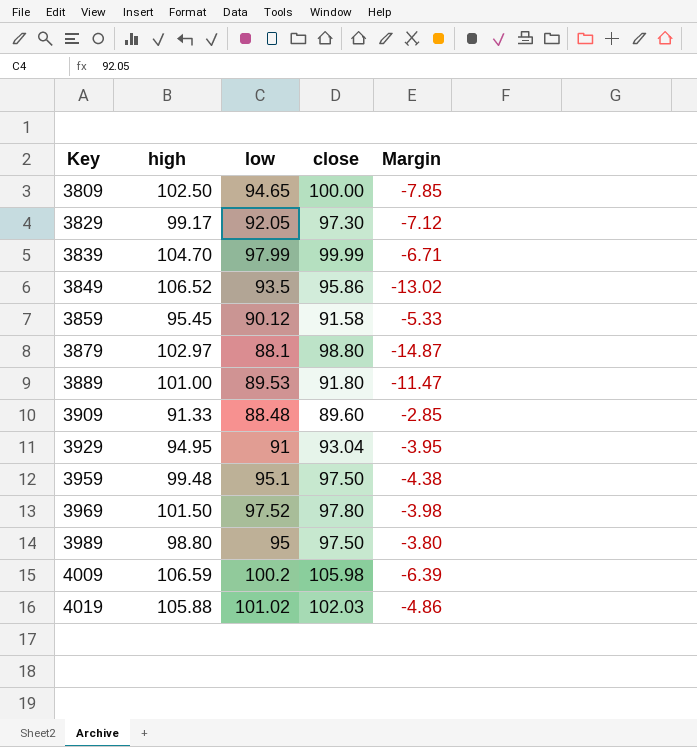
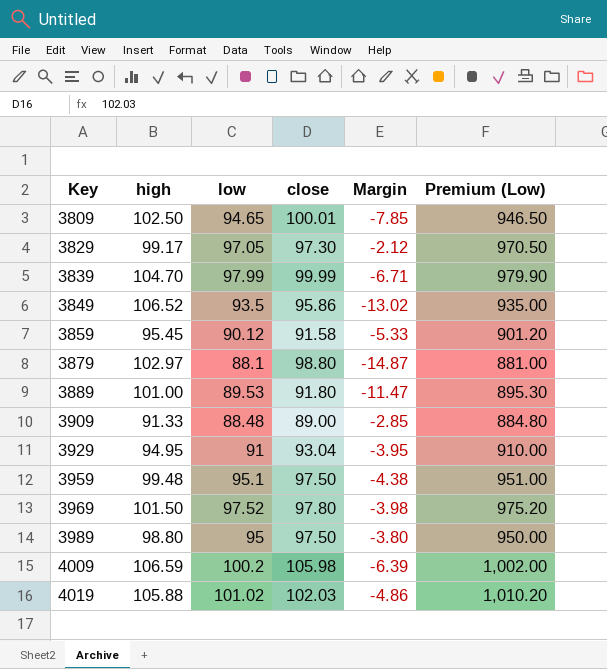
column Premium (Low) | formula: none -> [low] * 10
3809 | close: 100.00 -> 100.01
3829 | low: 92.05 -> 97.05
3829 | Margin: -7.12 -> -2.12
3909 | close: 89.60 -> 89.00

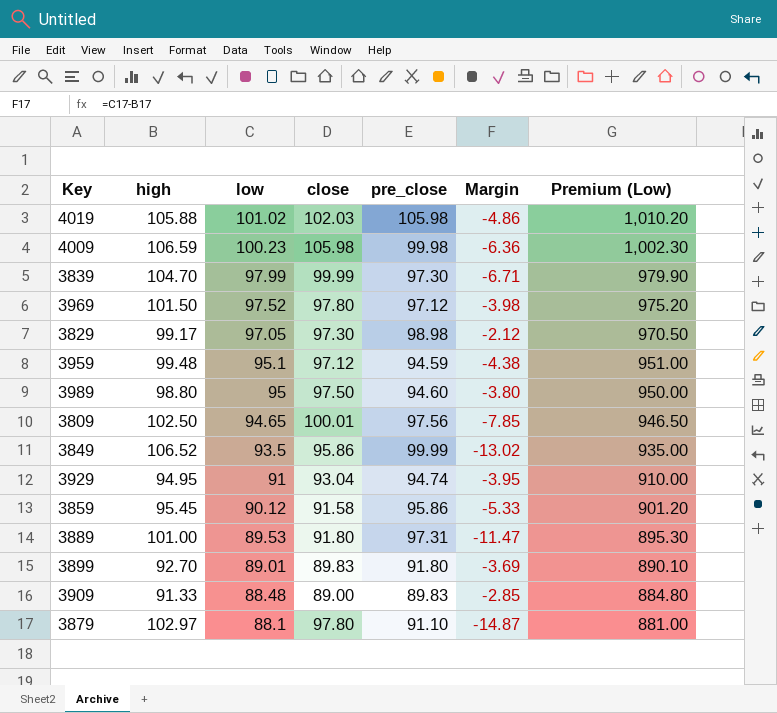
row order: Key ascending -> low descending
column pre_close | position: none -> 5
4009 | low: 100.2 -> 100.23
4009 | Margin: -6.39 -> -6.36
4009 | Premium (Low): 1,002.00 -> 1,002.30
3959 | close: 97.50 -> 97.12
row 3899: none -> 92.70 | 89.01 | 89.83 | 91.80 | -3.69 | 890.10
3879 | close: 98.80 -> 97.80

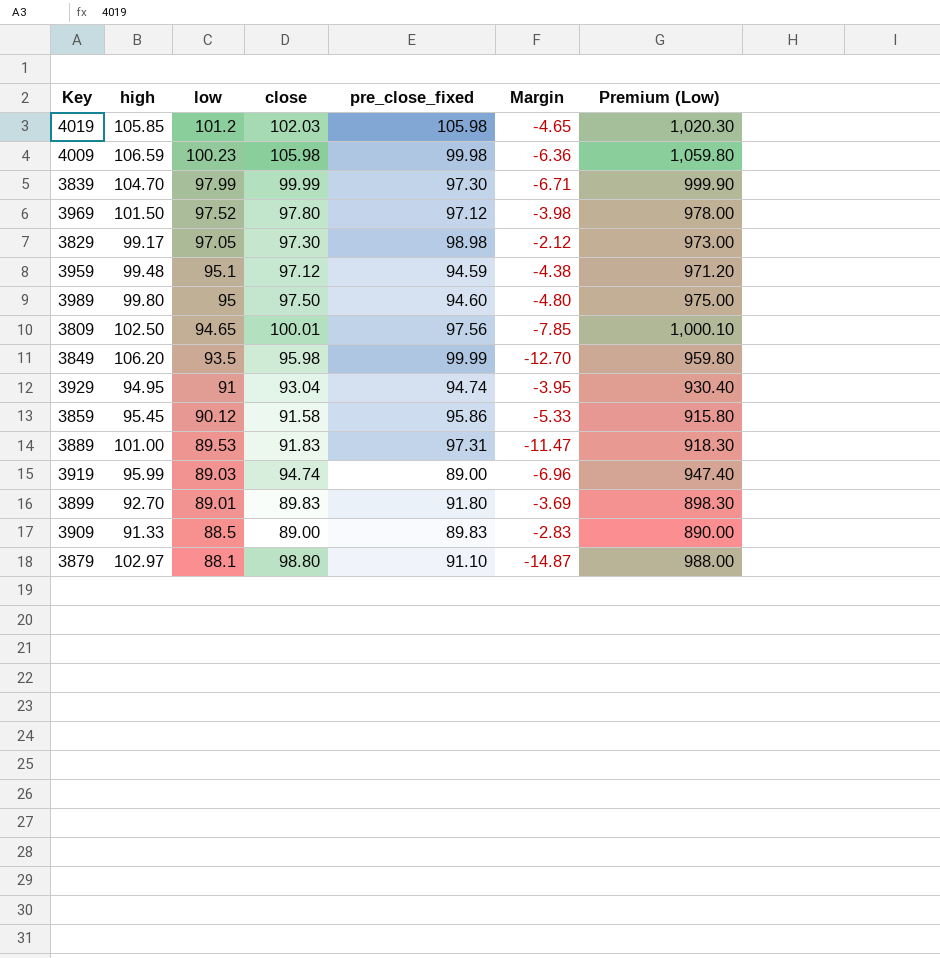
column name: pre_close -> pre_close_fixed
column Premium (Low) | formula: [low] * 10 -> [close] * 10
4019 | high: 105.88 -> 105.85
4019 | low: 101.02 -> 101.2
4019 | Margin: -4.86 -> -4.65
3989 | high: 98.80 -> 99.80
3989 | Margin: -3.80 -> -4.80
3849 | high: 106.52 -> 106.20
3849 | close: 95.86 -> 95.98
3849 | Margin: -13.02 -> -12.70
3889 | close: 91.80 -> 91.83
row 3919: none -> 95.99 | 89.03 | 94.74 | 89.00 | -6.96 | 947.40
3909 | low: 88.48 -> 88.5
3909 | Margin: -2.85 -> -2.83
3879 | close: 97.80 -> 98.80

